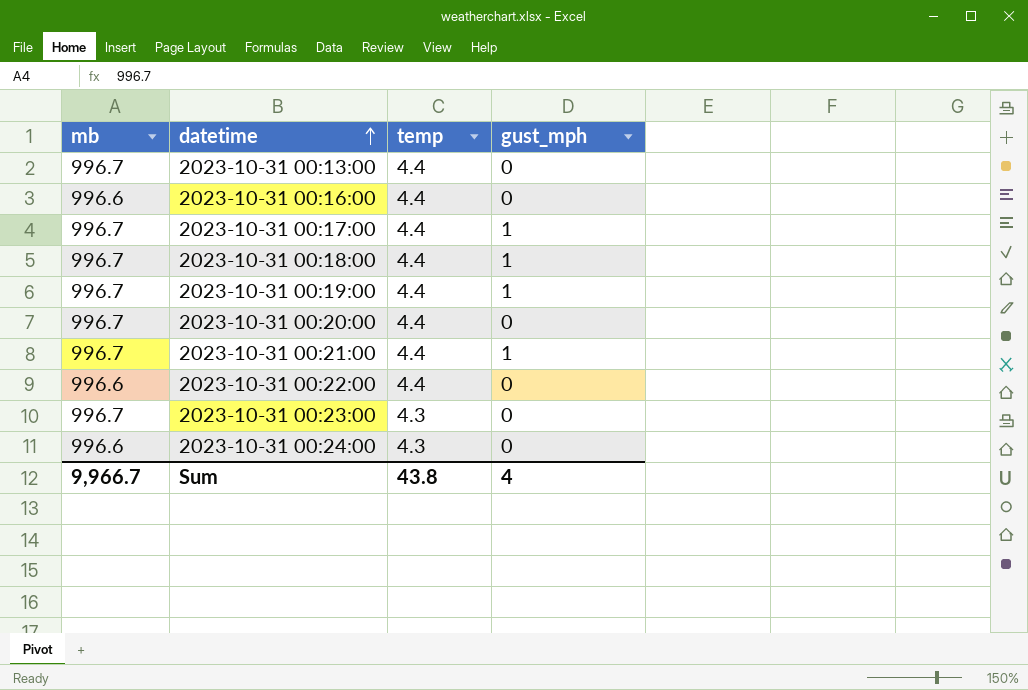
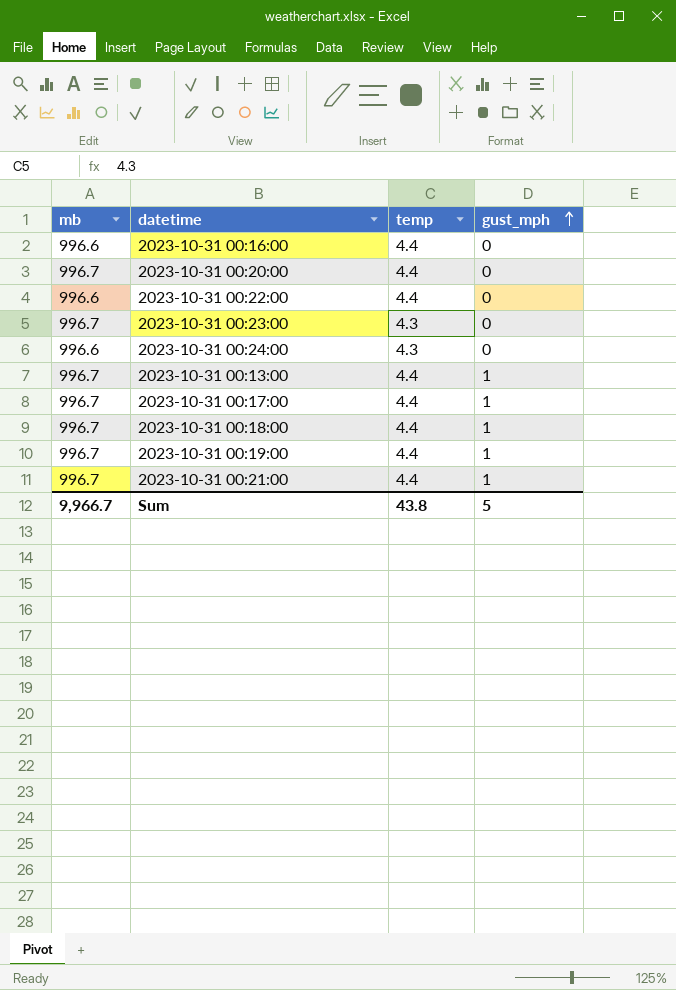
row order: datetime ascending -> gust_mph ascending
2023-10-31 00:13:00 | gust_mph: 0 -> 1
Sum | gust_mph: 4 -> 5

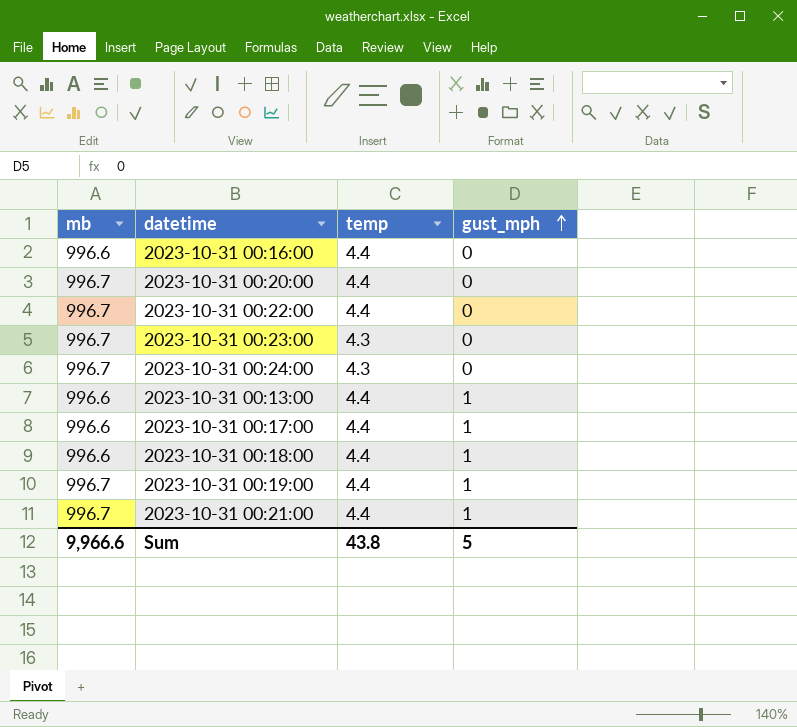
2023-10-31 00:22:00 | mb: 996.6 -> 996.7
2023-10-31 00:24:00 | mb: 996.6 -> 996.7
2023-10-31 00:13:00 | mb: 996.7 -> 996.6
2023-10-31 00:17:00 | mb: 996.7 -> 996.6
2023-10-31 00:18:00 | mb: 996.7 -> 996.6
Sum | mb: 9,966.7 -> 9,966.6

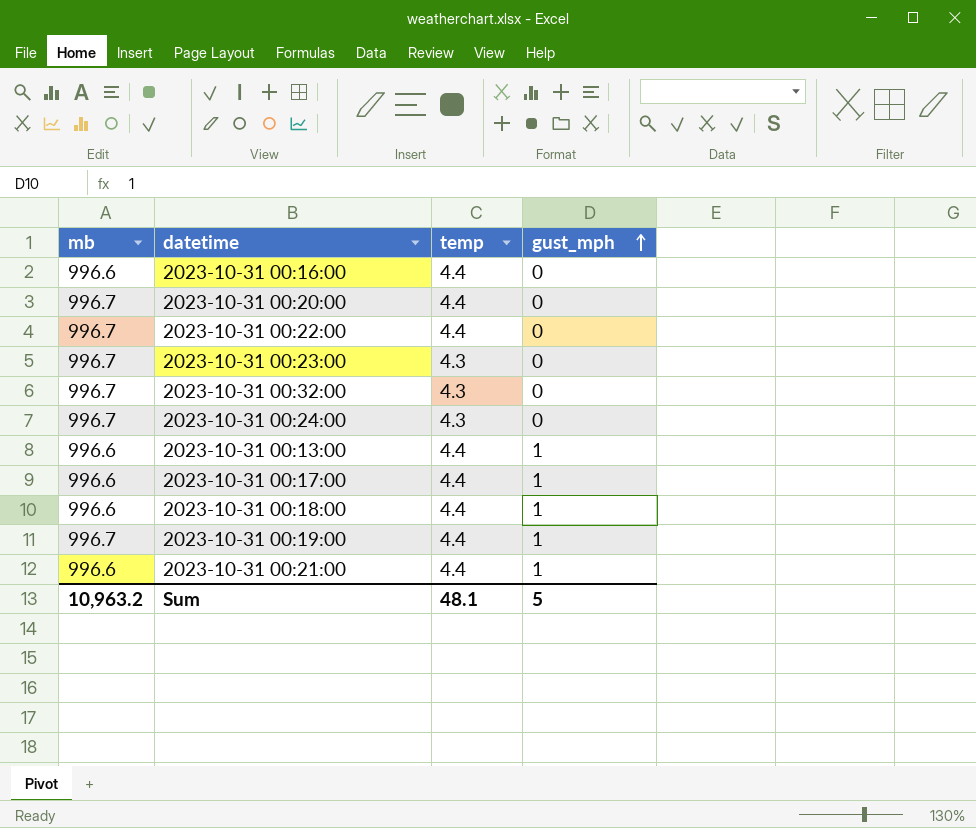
row 2023-10-31 00:32:00: none -> 996.7 | 4.3 | 0
2023-10-31 00:21:00 | mb: 996.7 -> 996.6
Sum | mb: 9,966.6 -> 10,963.2
Sum | temp: 43.8 -> 48.1

